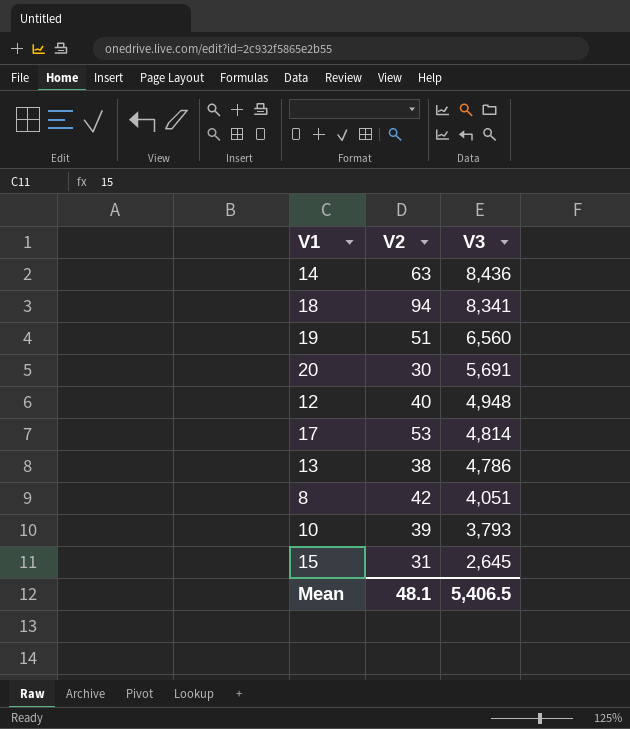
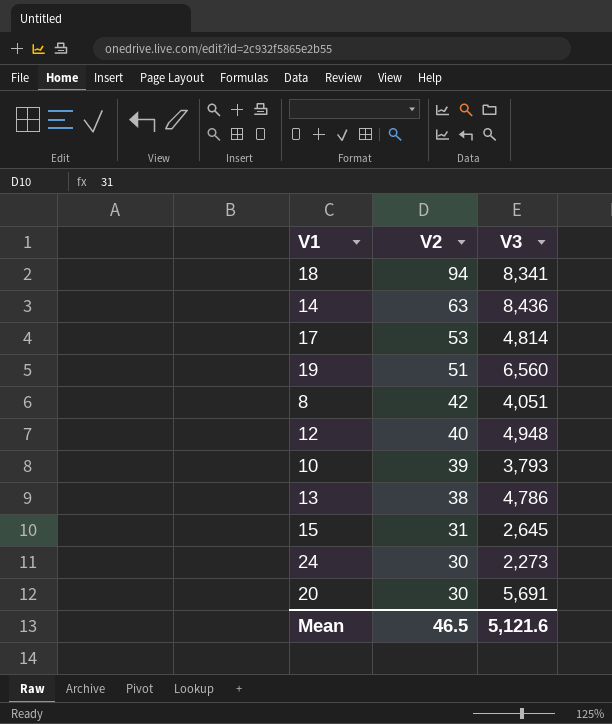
row order: V3 descending -> V2 descending
row 24: none -> 30 | 2,273
Mean | V2: 48.1 -> 46.5
Mean | V3: 5,406.5 -> 5,121.6

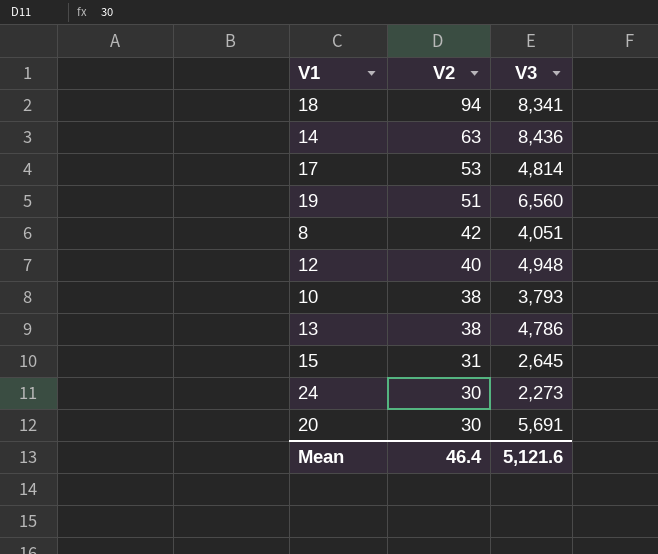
10 | V2: 39 -> 38
Mean | V2: 46.5 -> 46.4

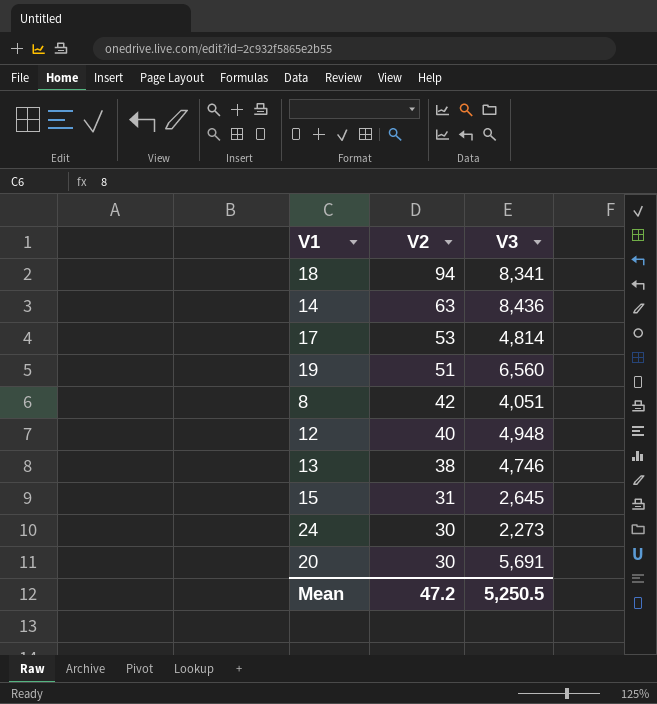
row 10: 38 | 3,793 -> none
13 | V3: 4,786 -> 4,746
Mean | V2: 46.4 -> 47.2
Mean | V3: 5,121.6 -> 5,250.5

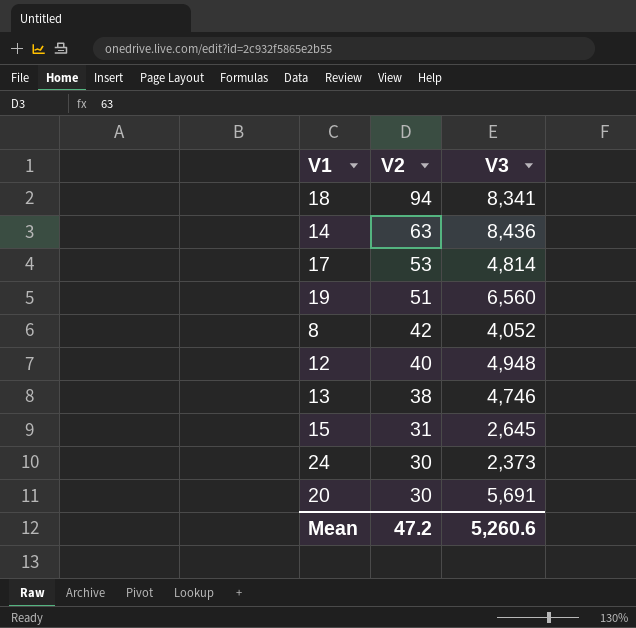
8 | V3: 4,051 -> 4,052
24 | V3: 2,273 -> 2,373
Mean | V3: 5,250.5 -> 5,260.6

